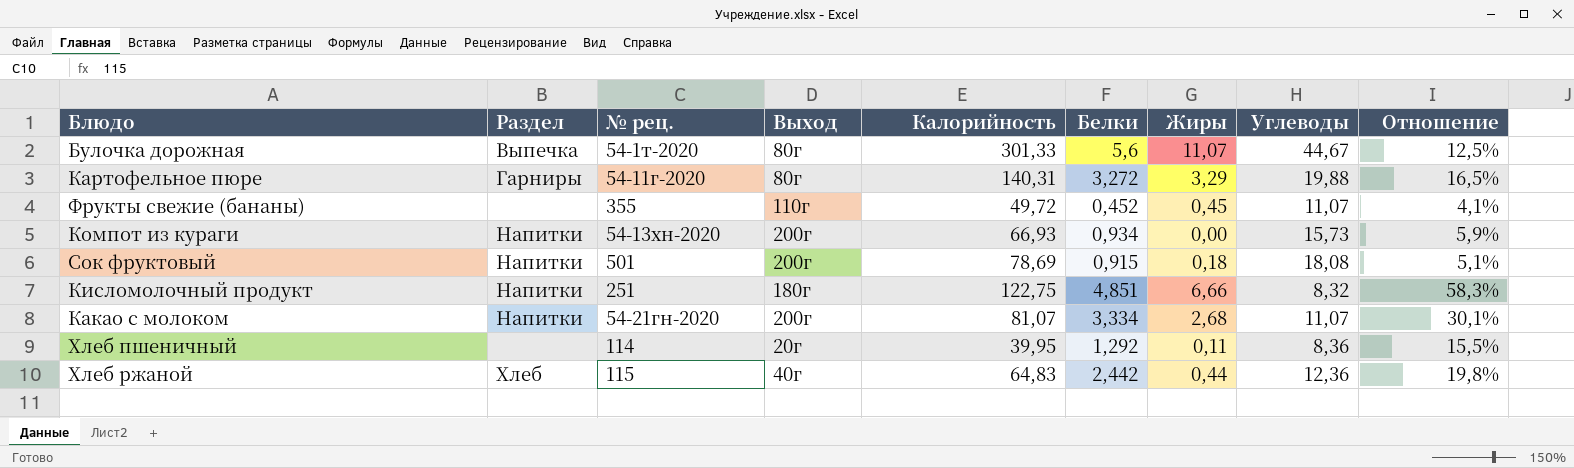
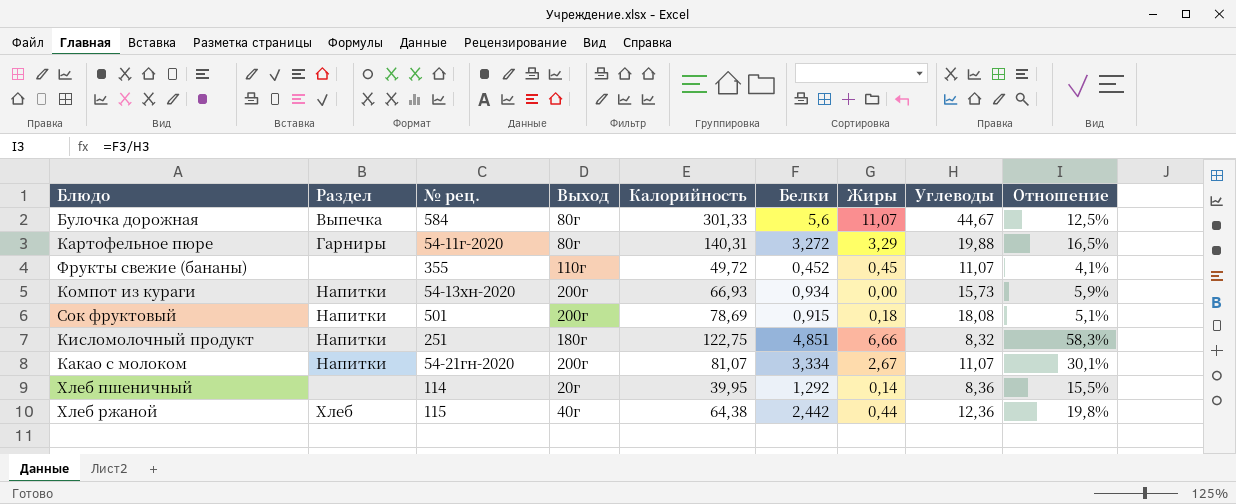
Булочка дорожная | № рец.: 54-1т-2020 -> 584
Какао с молоком | Жиры: 2,68 -> 2,67
Хлеб пшеничный | Жиры: 0,11 -> 0,14
Хлеб ржаной | Калорийность: 64,83 -> 64,38

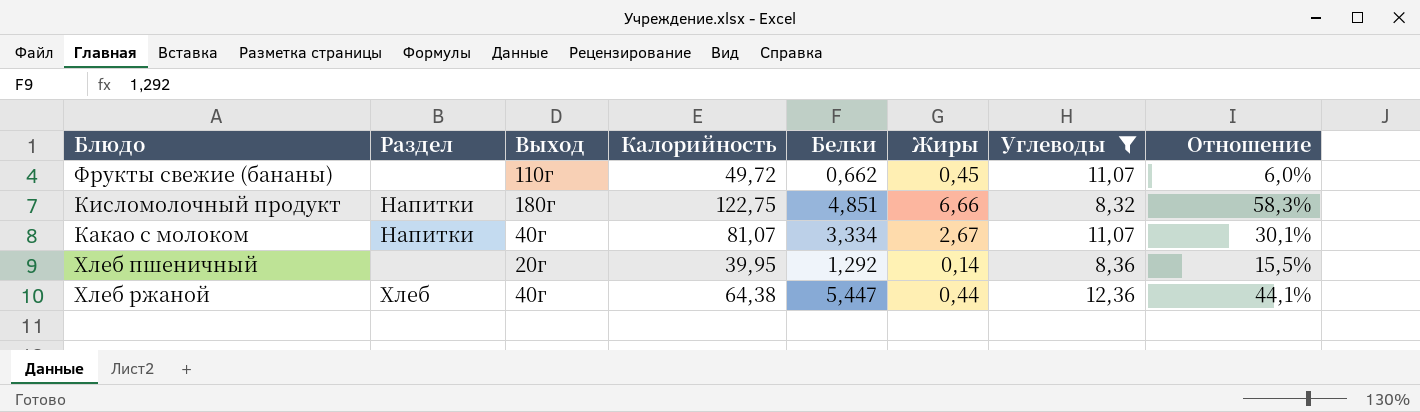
filter: none -> Углеводы <= 12,36
column № рец. | position: 3 -> none
Фрукты свежие (бананы) | Белки: 0,452 -> 0,662
Фрукты свежие (бананы) | Отношение: 4,1% -> 6,0%
Какао с молоком | Выход: 200г -> 40г
Хлеб ржаной | Белки: 2,442 -> 5,447
Хлеб ржаной | Отношение: 19,8% -> 44,1%

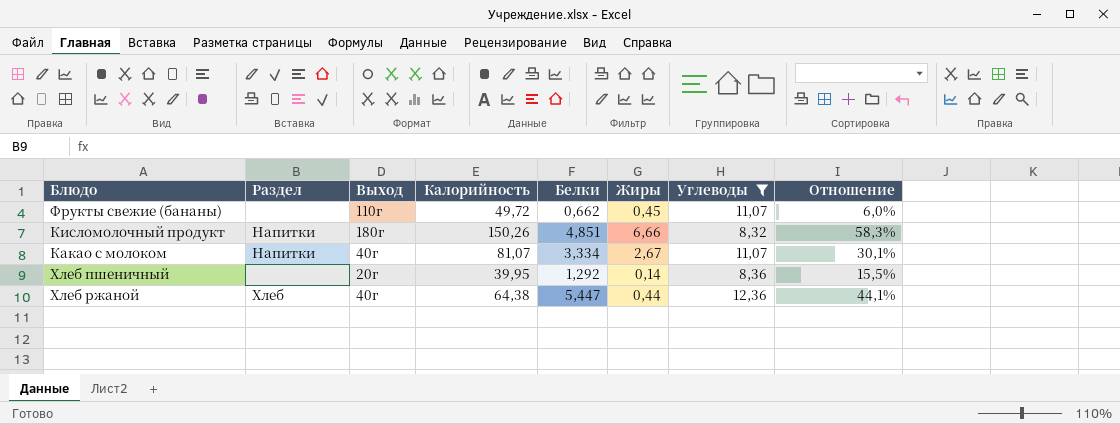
Кисломолочный продукт | Калорийность: 122,75 -> 150,26

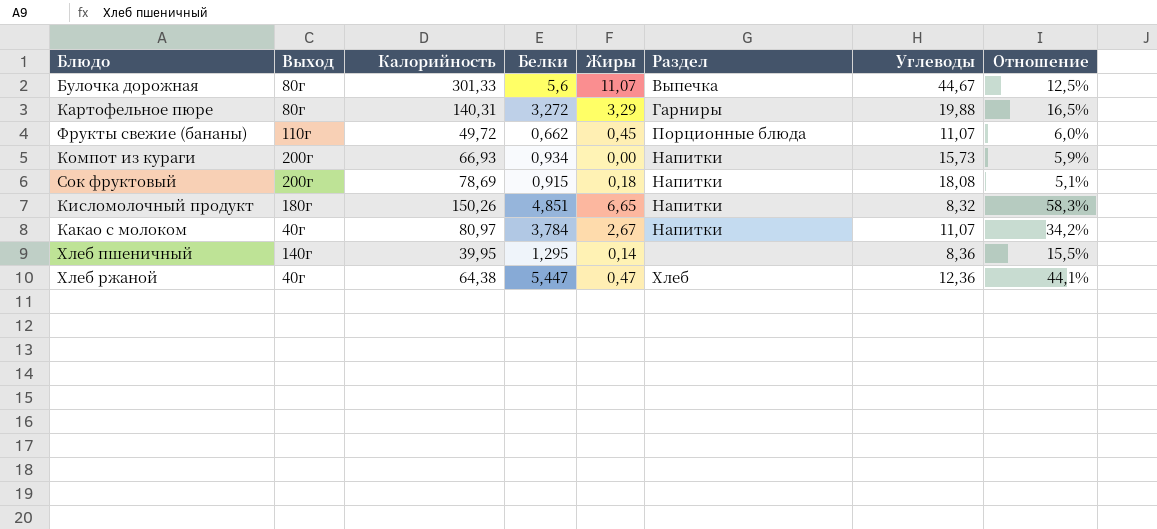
filter: Углеводы <= 12,36 -> none
column Раздел | position: 2 -> 6
Фрукты свежие (бананы) | Раздел: none -> Порционные блюда
Кисломолочный продукт | Жиры: 6,66 -> 6,65
Какао с молоком | Калорийность: 81,07 -> 80,97
Какао с молоком | Белки: 3,334 -> 3,784
Какао с молоком | Отношение: 30,1% -> 34,2%
Хлеб пшеничный | Выход: 20г -> 140г
Хлеб пшеничный | Белки: 1,292 -> 1,295
Хлеб ржаной | Жиры: 0,44 -> 0,47

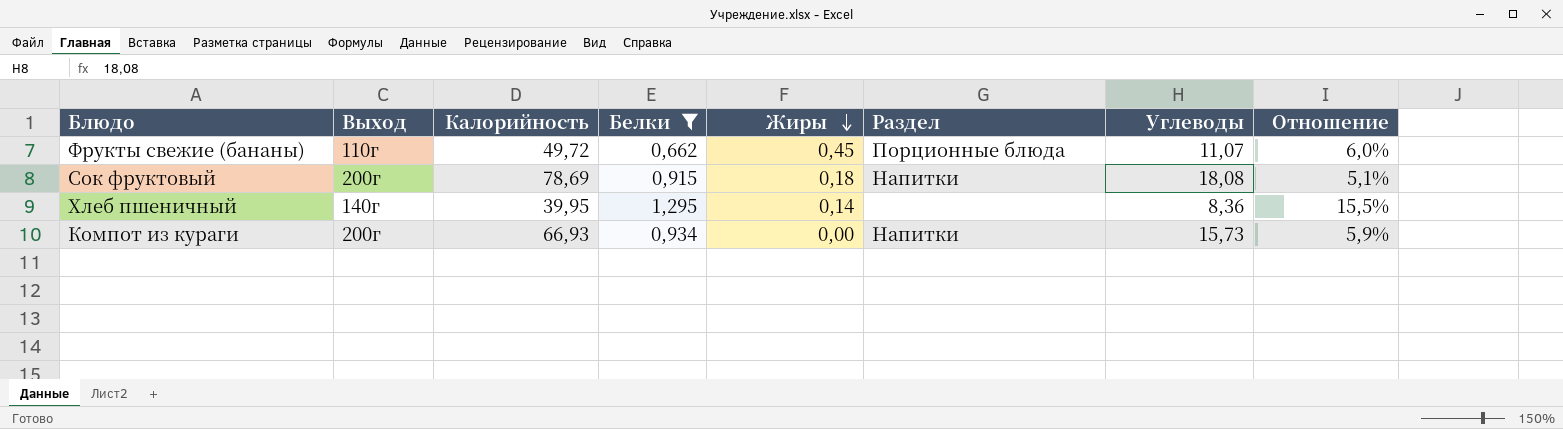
filter: none -> Белки <= 1,295
row order: none -> Жиры descending

